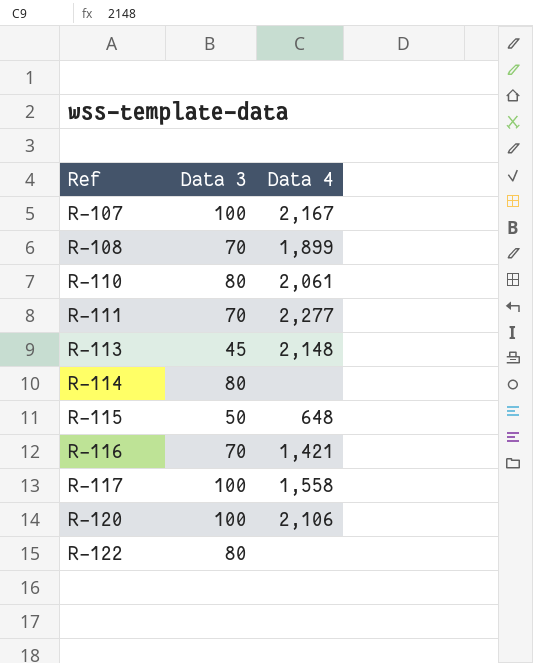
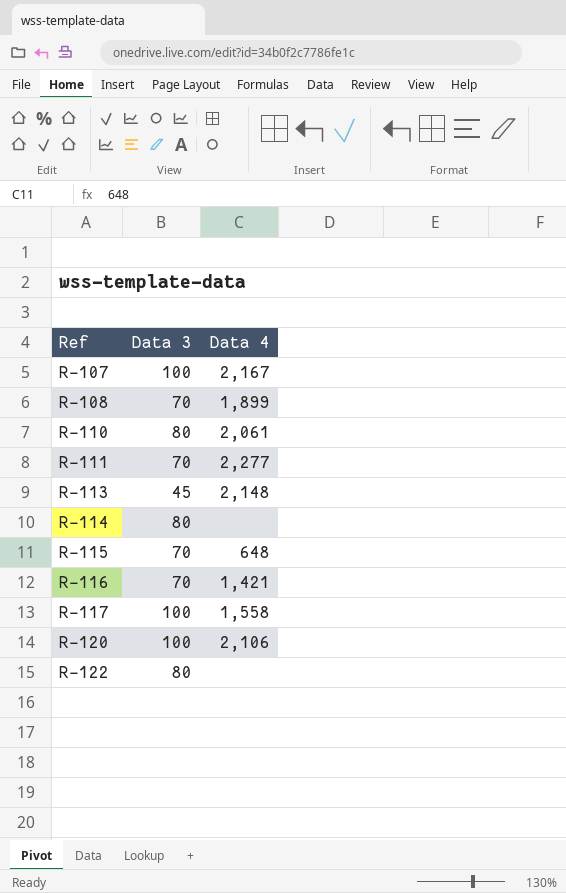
R-115 | Data 3: 50 -> 70

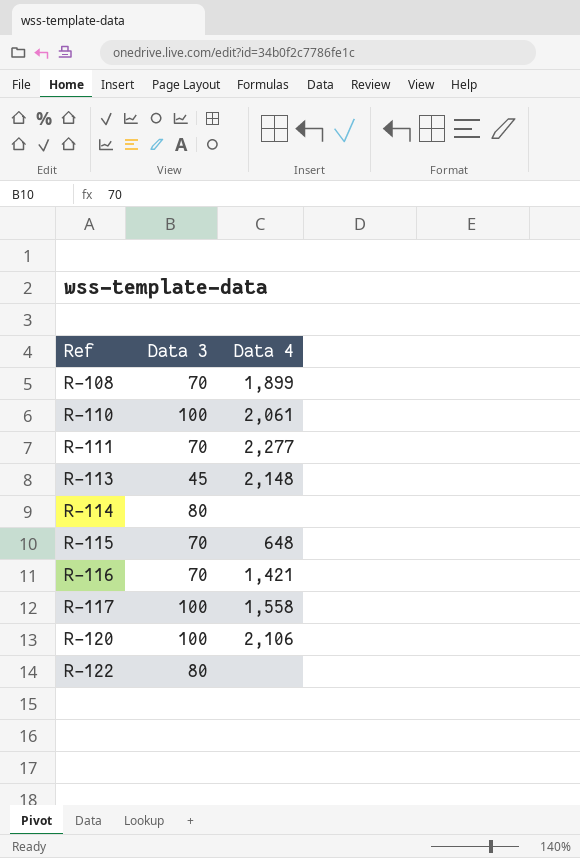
row R-107: 100 | 2,167 -> none
R-110 | Data 3: 80 -> 100

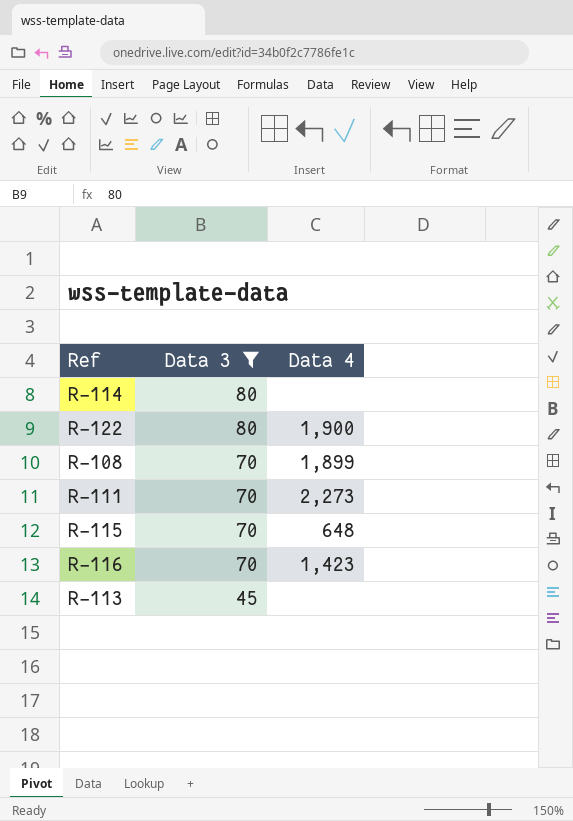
filter: none -> Data 3 != 100
row order: Ref ascending -> Data 3 descending
R-122 | Data 4: none -> 1,900
R-111 | Data 4: 2,277 -> 2,273
R-116 | Data 4: 1,421 -> 1,423
R-113 | Data 4: 2,148 -> none

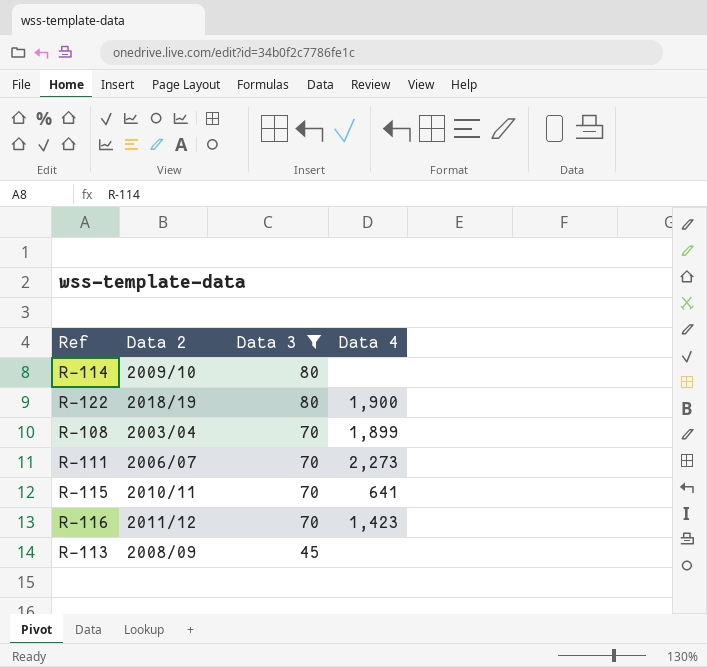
column Data 2 | position: none -> 2
R-115 | Data 4: 648 -> 641

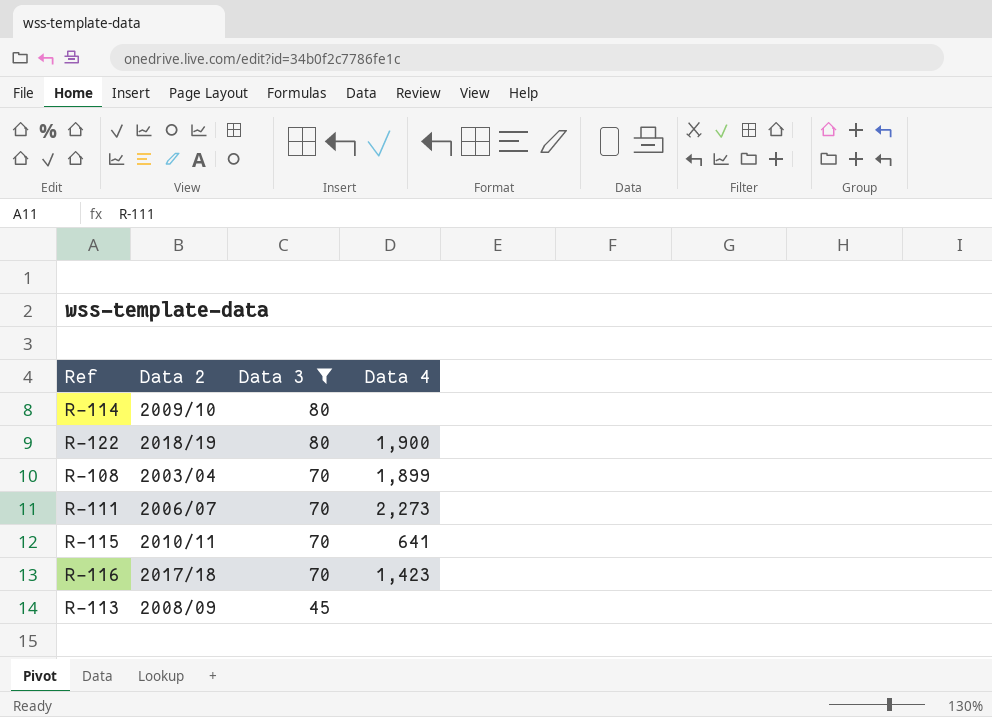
R-116 | Data 2: 2011/12 -> 2017/18

